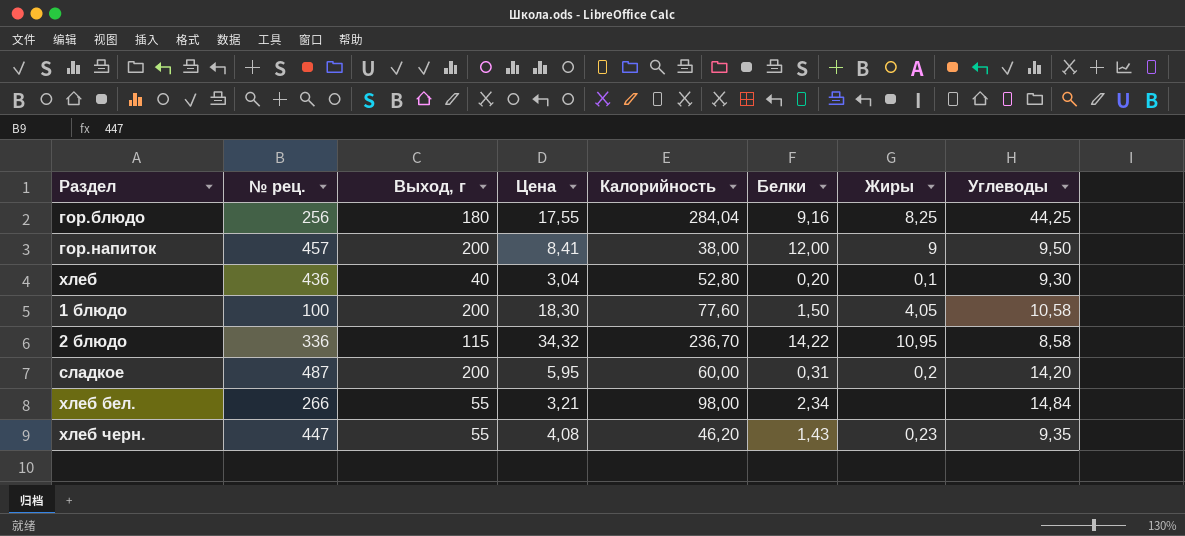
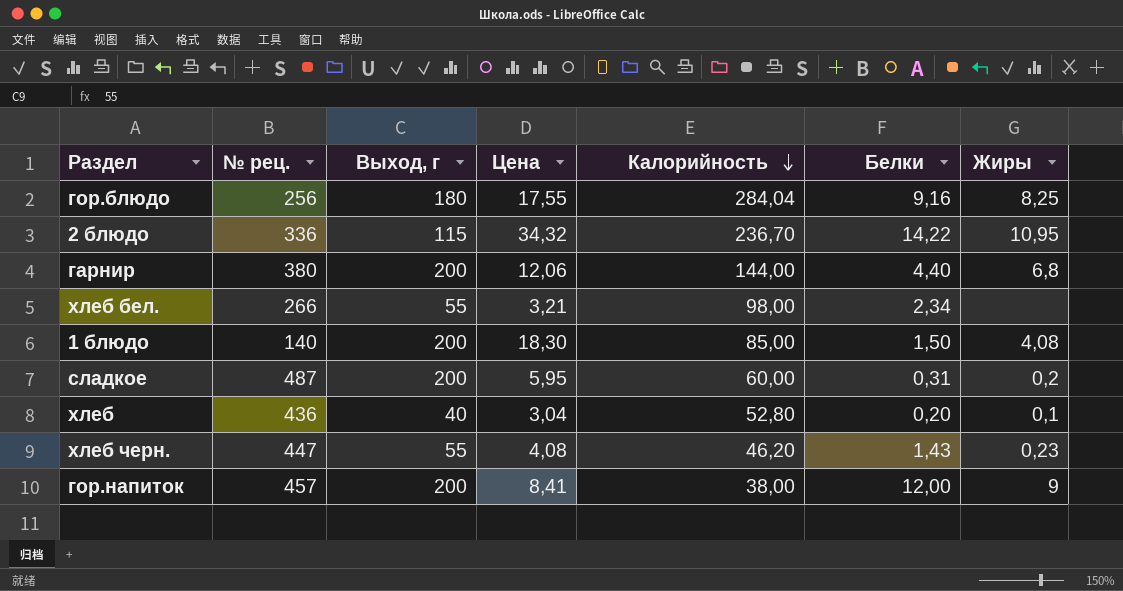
row order: none -> Калорийность descending
column Углеводы | position: 8 -> none
row гарнир: none -> 380 | 200 | 12,06 | 144,00 | 4,40 | 6,8
1 блюдо | № рец.: 100 -> 140
1 блюдо | Калорийность: 77,60 -> 85,00
1 блюдо | Жиры: 4,05 -> 4,08

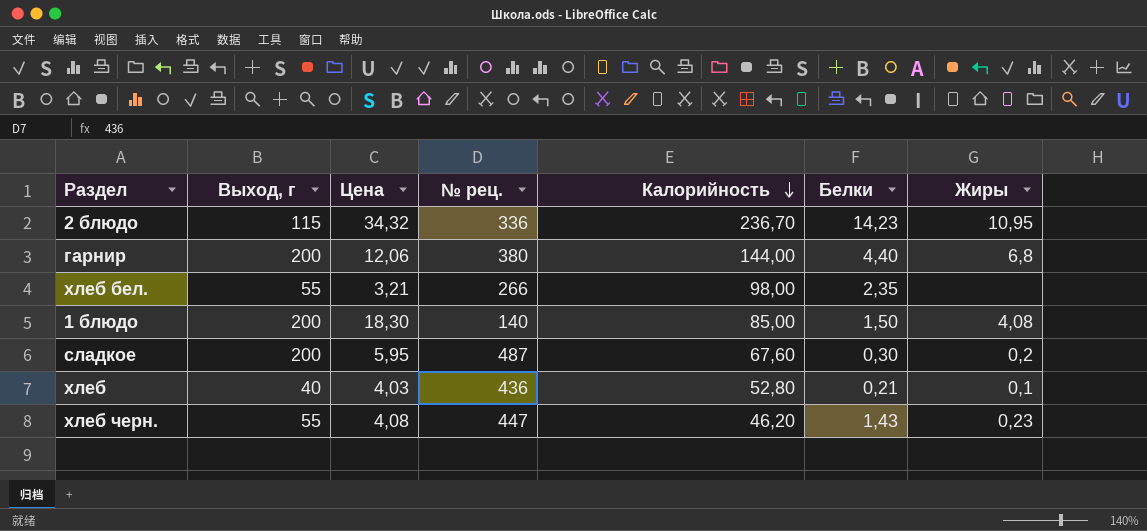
column № рец. | position: 2 -> 4
row гор.блюдо: 256 | 180 | 17,55 | 284,04 | 9,16 | 8,25 -> none
row гор.напиток: 457 | 200 | 8,41 | 38,00 | 12,00 | 9 -> none
2 блюдо | Белки: 14,22 -> 14,23
хлеб бел. | Белки: 2,34 -> 2,35
сладкое | Калорийность: 60,00 -> 67,60
сладкое | Белки: 0,31 -> 0,30
хлеб | Цена: 3,04 -> 4,03
хлеб | Белки: 0,20 -> 0,21

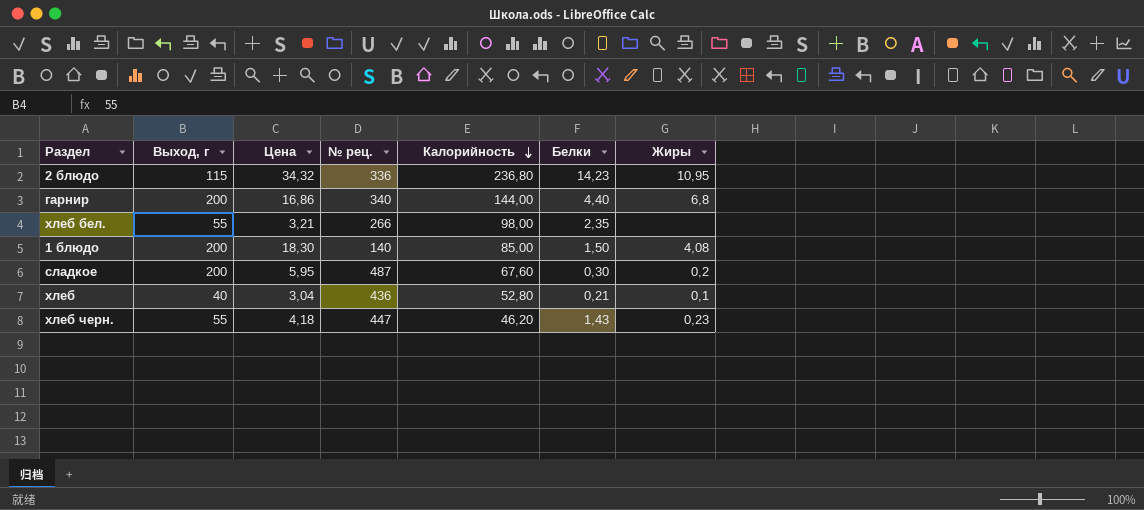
2 блюдо | Калорийность: 236,70 -> 236,80
гарнир | Цена: 12,06 -> 16,86
гарнир | № рец.: 380 -> 340
хлеб | Цена: 4,03 -> 3,04
хлеб черн. | Цена: 4,08 -> 4,18

